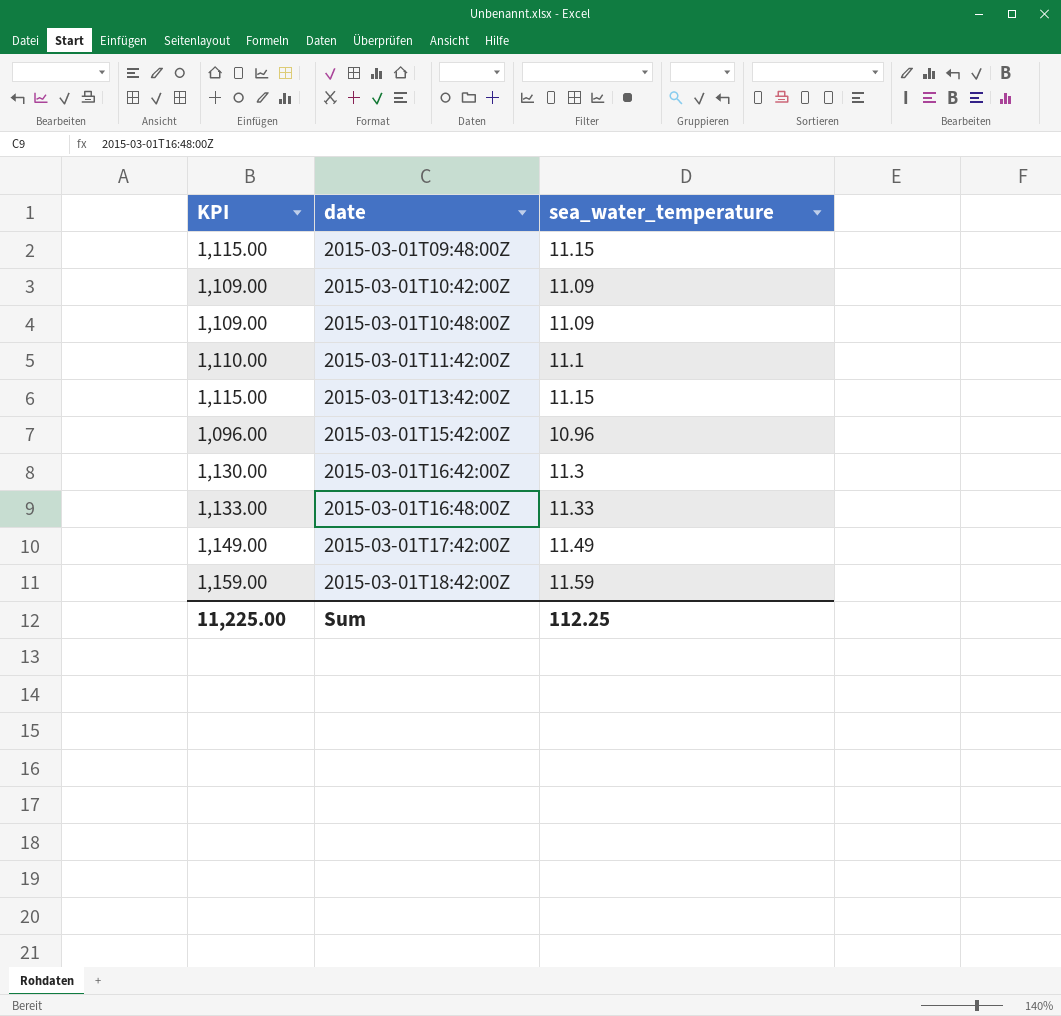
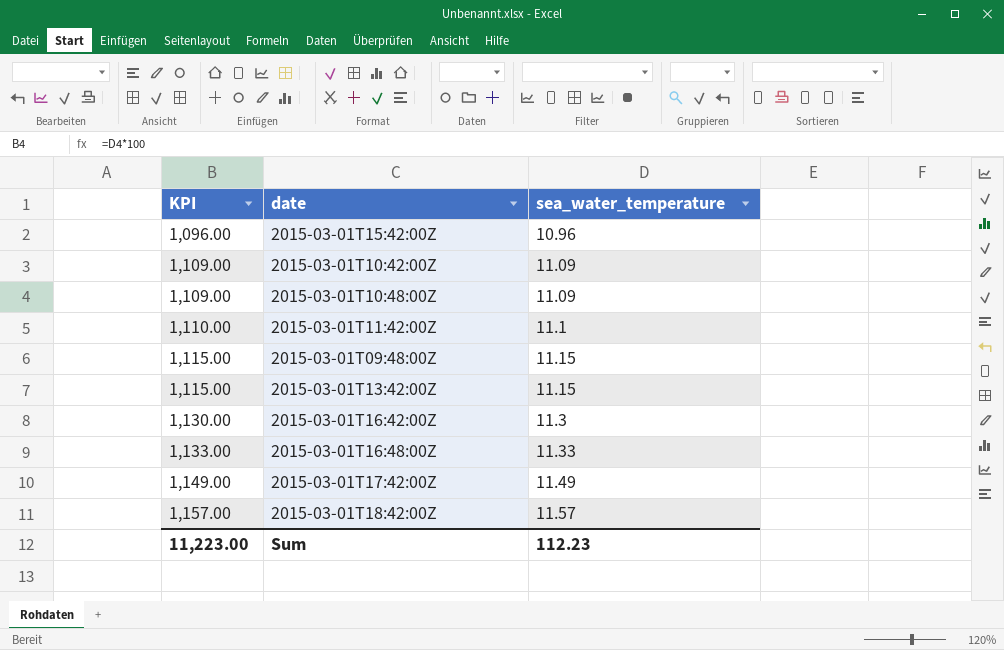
row order: date ascending -> KPI ascending
2015-03-01T18:42:00Z | KPI: 1,159.00 -> 1,157.00
2015-03-01T18:42:00Z | sea_water_temperature: 11.59 -> 11.57
Sum | KPI: 11,225.00 -> 11,223.00
Sum | sea_water_temperature: 112.25 -> 112.23

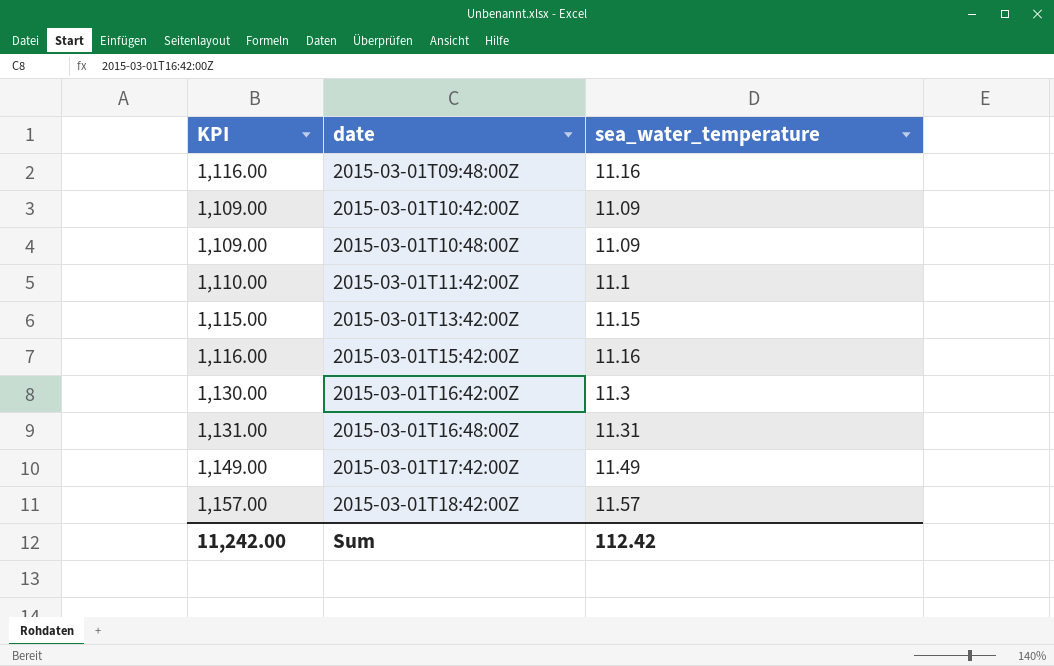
row order: KPI ascending -> date ascending
2015-03-01T09:48:00Z | KPI: 1,115.00 -> 1,116.00
2015-03-01T09:48:00Z | sea_water_temperature: 11.15 -> 11.16
2015-03-01T15:42:00Z | KPI: 1,096.00 -> 1,116.00
2015-03-01T15:42:00Z | sea_water_temperature: 10.96 -> 11.16
2015-03-01T16:48:00Z | KPI: 1,133.00 -> 1,131.00
2015-03-01T16:48:00Z | sea_water_temperature: 11.33 -> 11.31
Sum | KPI: 11,223.00 -> 11,242.00
Sum | sea_water_temperature: 112.23 -> 112.42

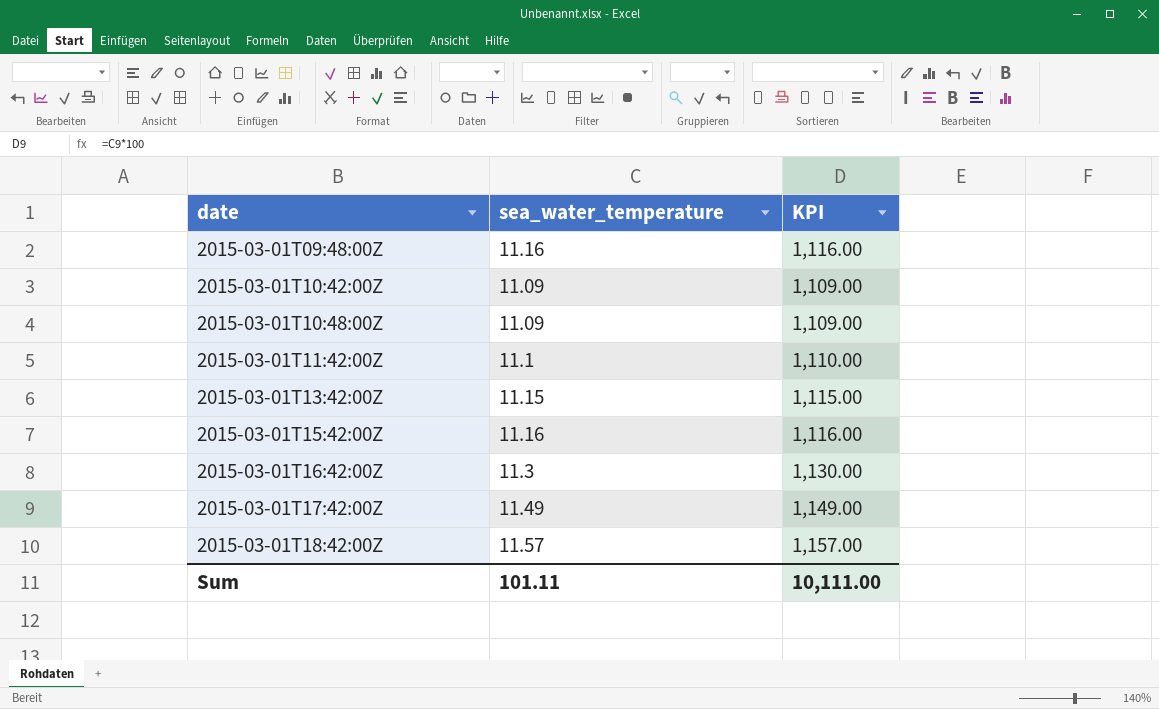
column KPI | position: 1 -> 3
row 2015-03-01T16:48:00Z: 1,131.00 | 11.31 -> none
Sum | sea_water_temperature: 112.42 -> 101.11
Sum | KPI: 11,242.00 -> 10,111.00

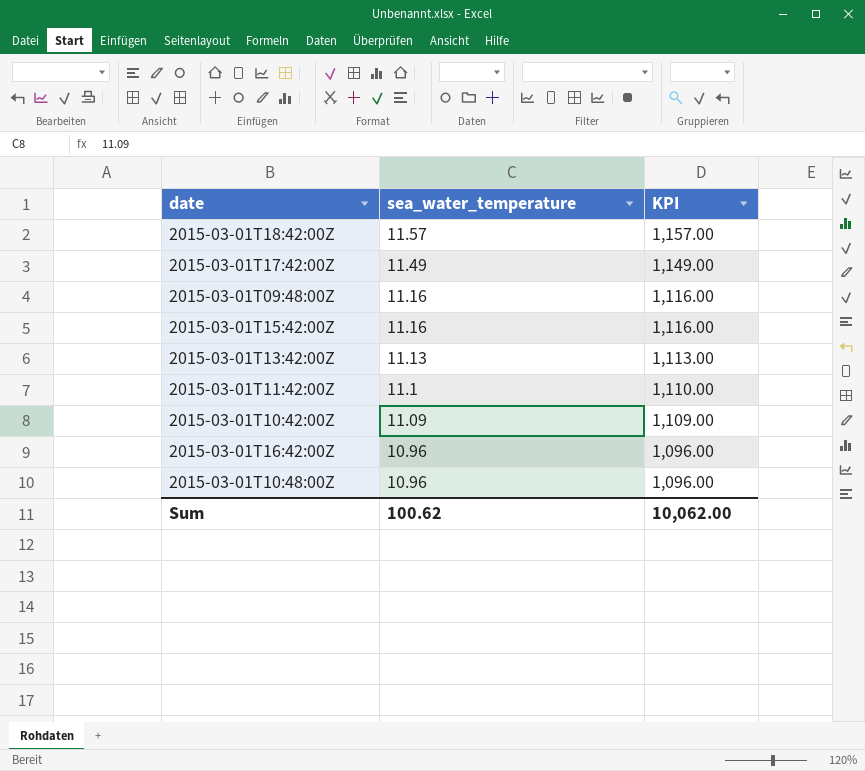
row order: date ascending -> sea_water_temperature descending
2015-03-01T13:42:00Z | sea_water_temperature: 11.15 -> 11.13
2015-03-01T13:42:00Z | KPI: 1,115.00 -> 1,113.00
2015-03-01T16:42:00Z | sea_water_temperature: 11.3 -> 10.96
2015-03-01T16:42:00Z | KPI: 1,130.00 -> 1,096.00
2015-03-01T10:48:00Z | sea_water_temperature: 11.09 -> 10.96
2015-03-01T10:48:00Z | KPI: 1,109.00 -> 1,096.00
Sum | sea_water_temperature: 101.11 -> 100.62
Sum | KPI: 10,111.00 -> 10,062.00

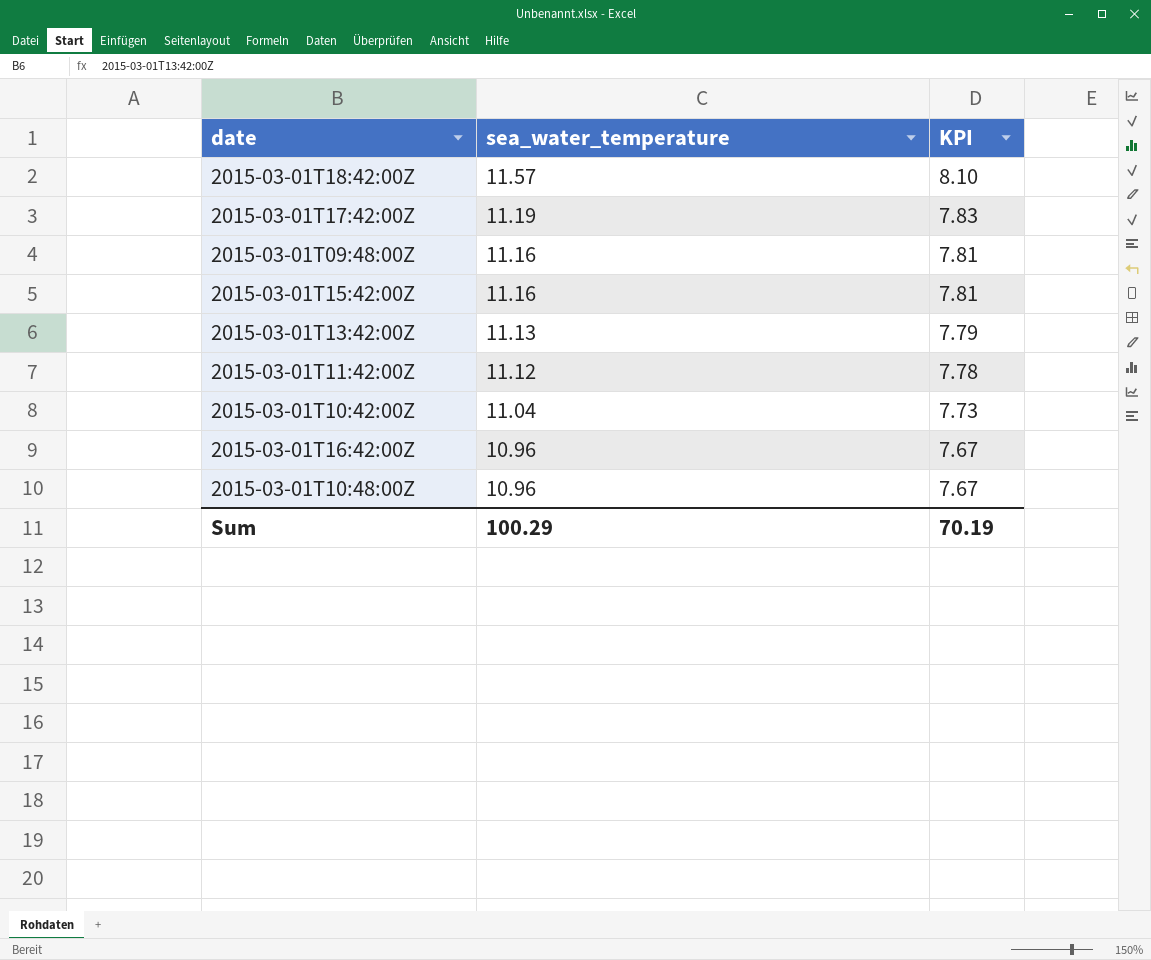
column KPI | formula: [sea_water_temperature] * 100 -> [sea_water_temperature] * 0.7
2015-03-01T17:42:00Z | sea_water_temperature: 11.49 -> 11.19
2015-03-01T11:42:00Z | sea_water_temperature: 11.1 -> 11.12
2015-03-01T10:42:00Z | sea_water_temperature: 11.09 -> 11.04
Sum | sea_water_temperature: 100.62 -> 100.29
Sum | KPI: 10,062.00 -> 70.19

